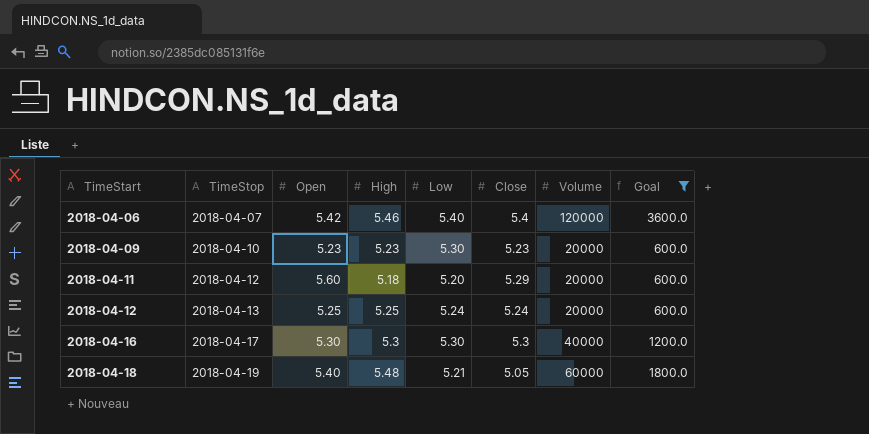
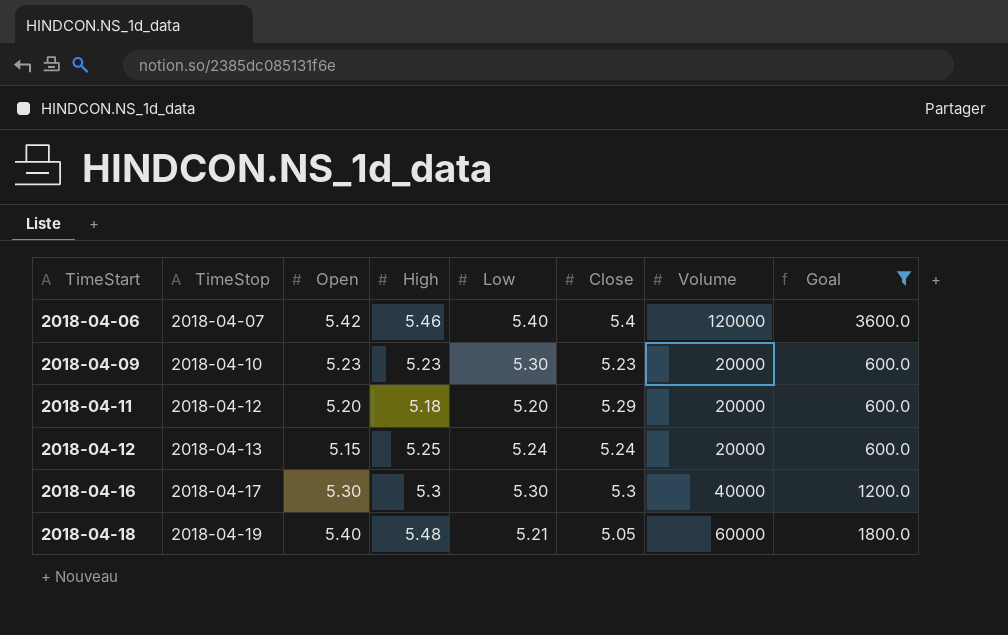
2018-04-11 | Open: 5.60 -> 5.20
2018-04-12 | Open: 5.25 -> 5.15

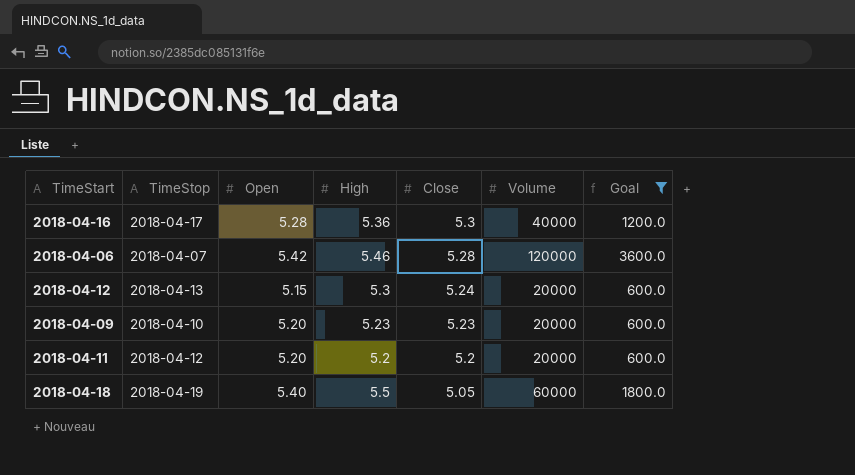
row order: TimeStart ascending -> Close descending
column Low | position: 5 -> none
2018-04-16 | Open: 5.30 -> 5.28
2018-04-16 | High: 5.3 -> 5.36
2018-04-06 | Close: 5.4 -> 5.28
2018-04-12 | High: 5.25 -> 5.3
2018-04-09 | Open: 5.23 -> 5.20
2018-04-11 | High: 5.18 -> 5.2
2018-04-11 | Close: 5.29 -> 5.2
2018-04-18 | High: 5.48 -> 5.5

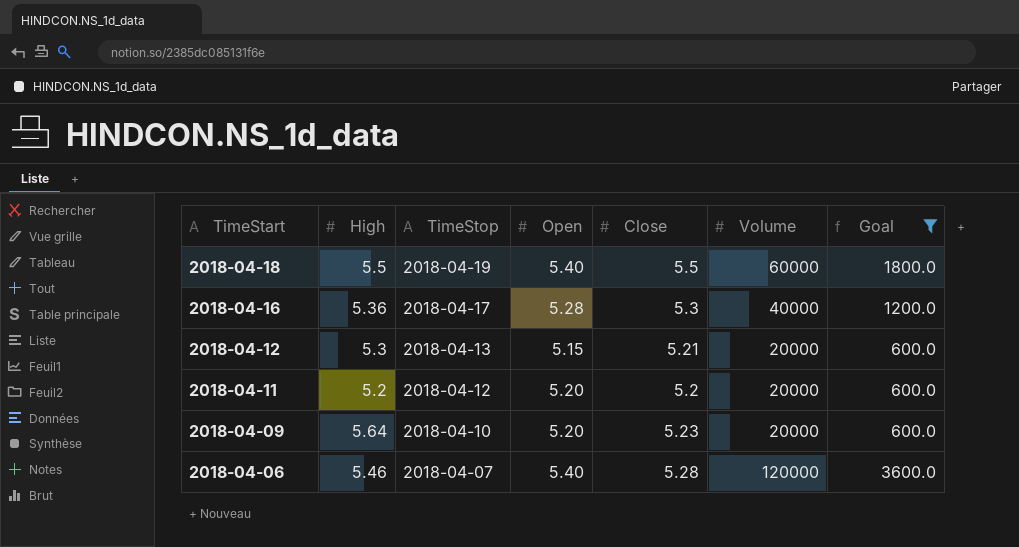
row order: Close descending -> TimeStart descending
column High | position: 4 -> 2
2018-04-18 | Close: 5.05 -> 5.5
2018-04-12 | Close: 5.24 -> 5.21
2018-04-09 | High: 5.23 -> 5.64
2018-04-06 | Open: 5.42 -> 5.40

